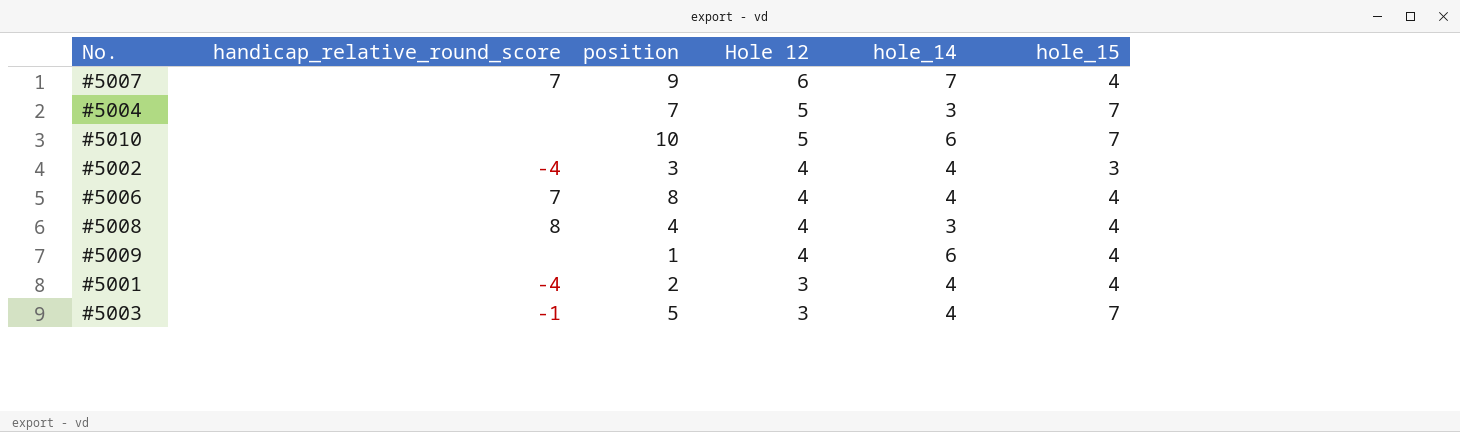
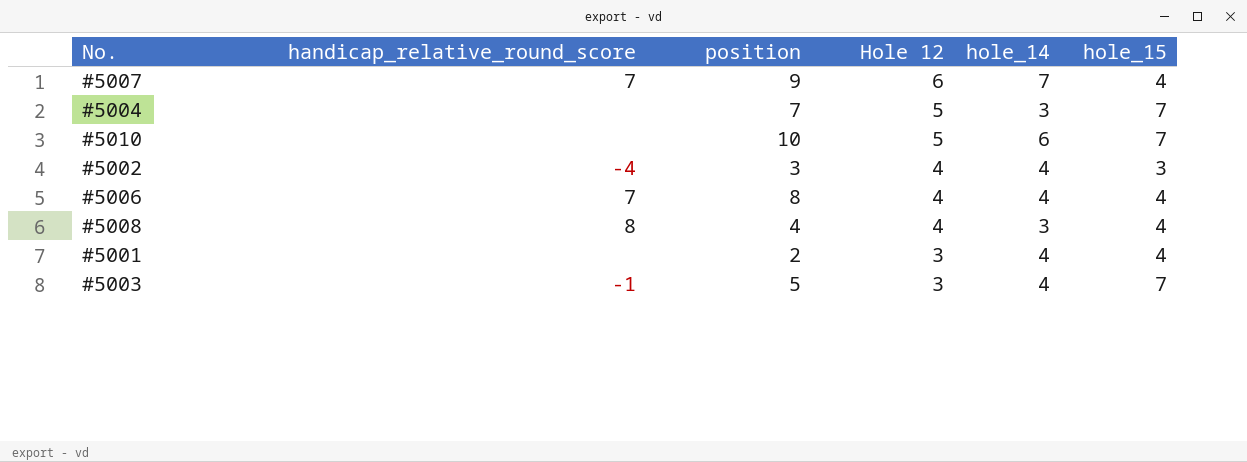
row #5009: none | 1 | 4 | 6 | 4 -> none
#5001 | handicap_relative_round_score: -4 -> none

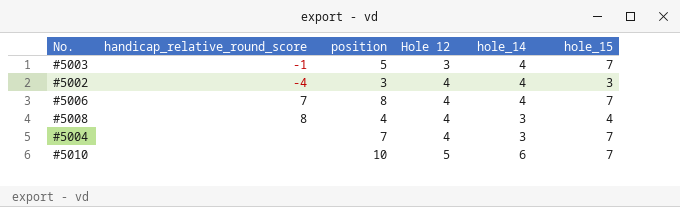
row order: Hole 12 descending -> Hole 12 ascending
row #5007: 7 | 9 | 6 | 7 | 4 -> none
row #5001: none | 2 | 3 | 4 | 4 -> none
#5006 | hole_15: 4 -> 7
#5004 | Hole 12: 5 -> 4

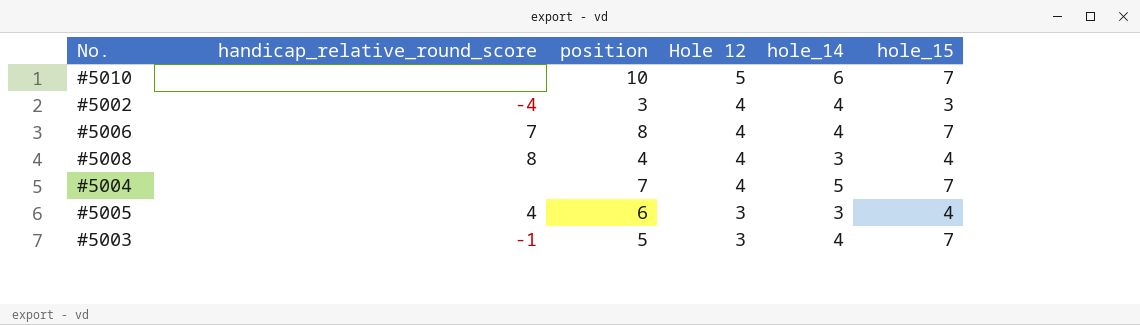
row order: Hole 12 ascending -> Hole 12 descending
#5004 | hole_14: 3 -> 5
row #5005: none -> 4 | 6 | 3 | 3 | 4

